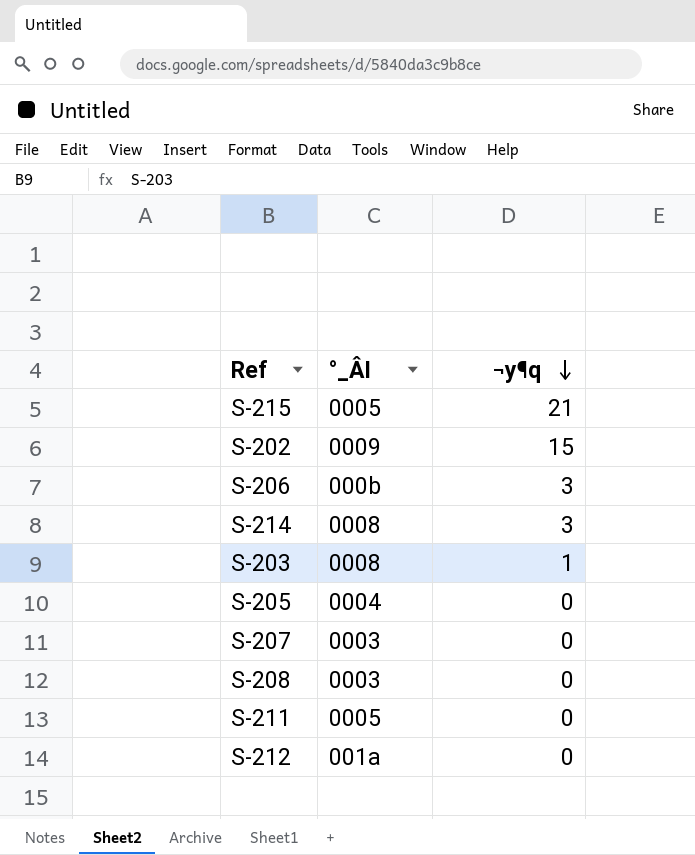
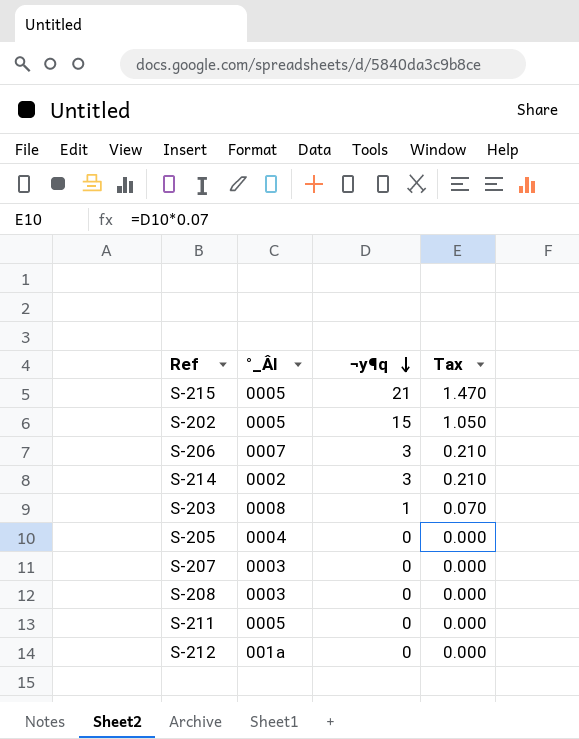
column Tax | formula: none -> [¬y¶q] * 0.07
S-202 | °_ÂI: 0009 -> 0005
S-206 | °_ÂI: 000b -> 0007
S-214 | °_ÂI: 0008 -> 0002

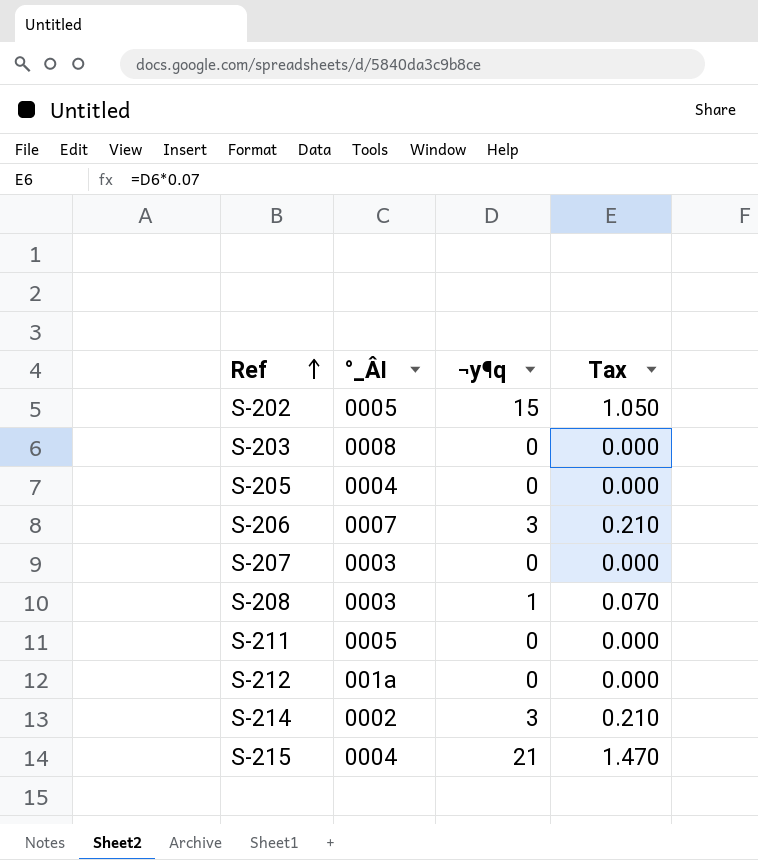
row order: ¬y¶q descending -> Ref ascending
S-203 | ¬y¶q: 1 -> 0
S-203 | Tax: 0.070 -> 0.000
S-208 | ¬y¶q: 0 -> 1
S-208 | Tax: 0.000 -> 0.070
S-215 | °_ÂI: 0005 -> 0004

